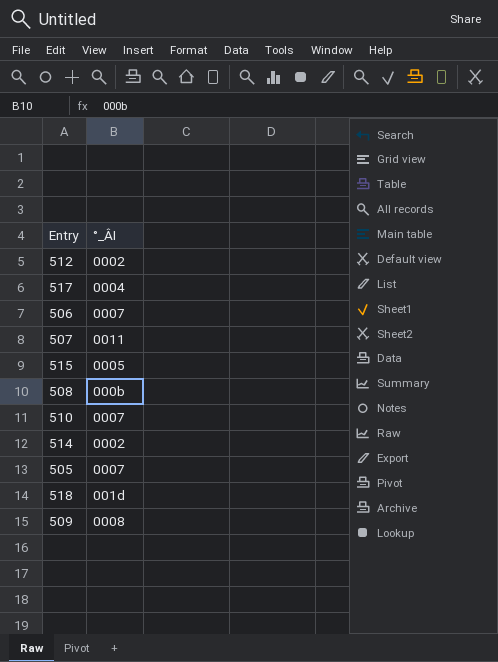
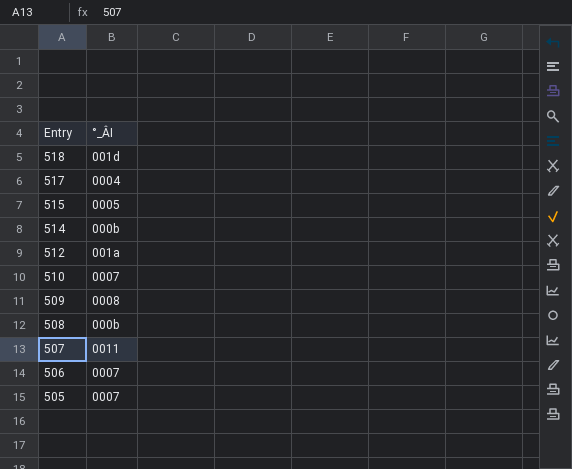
row order: none -> Entry descending
514 | °_ÂI: 0002 -> 000b
512 | °_ÂI: 0002 -> 001a

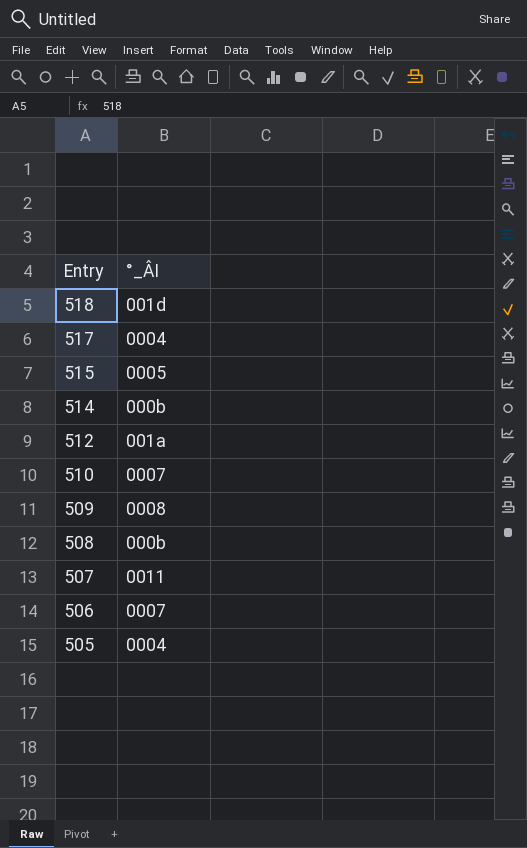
505 | °_ÂI: 0007 -> 0004

